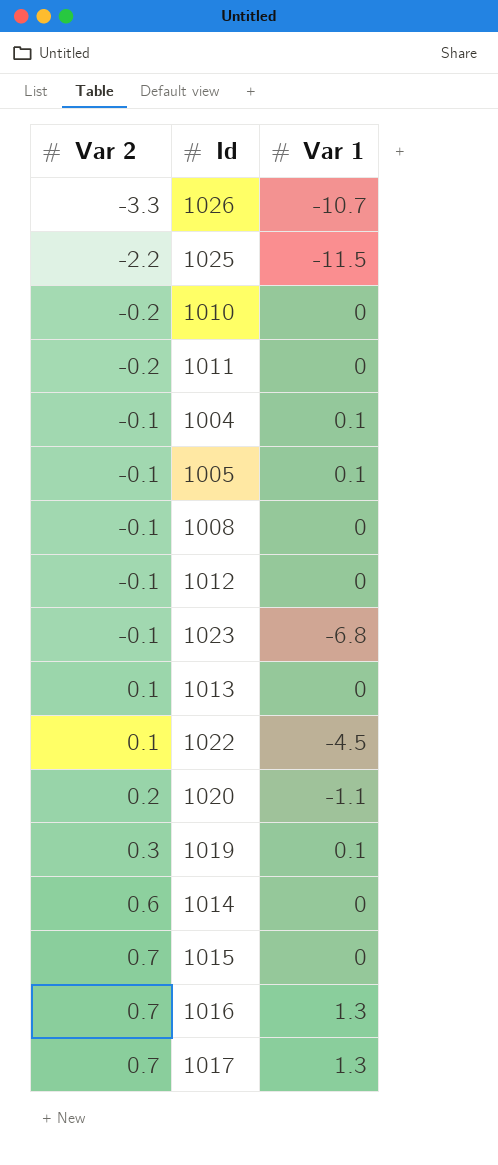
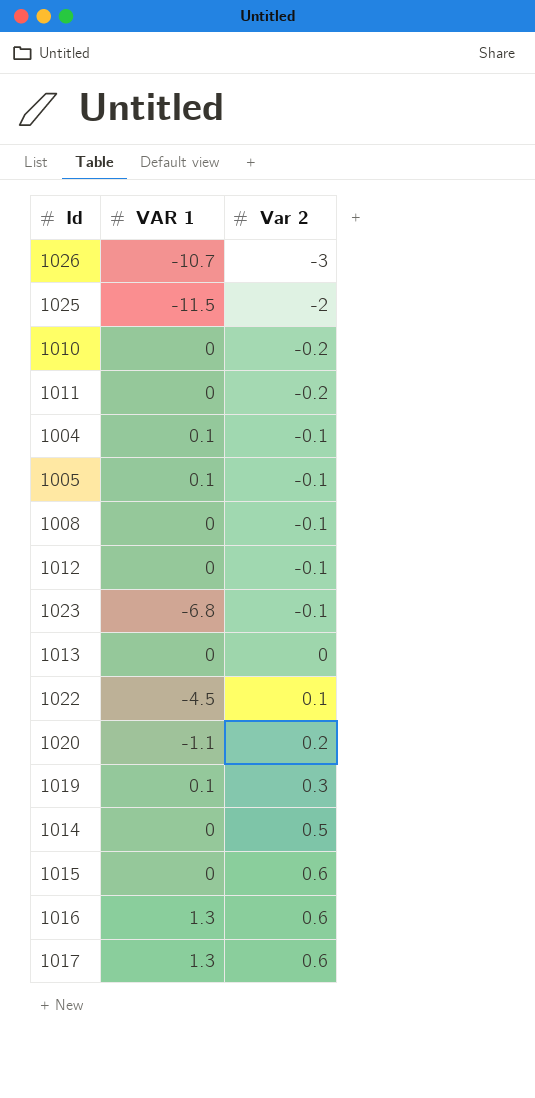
column name: Var 1 -> VAR 1
column Var 2 | position: 1 -> 3
1026 | Var 2: -3.3 -> -3
1025 | Var 2: -2.2 -> -2
1013 | Var 2: 0.1 -> 0
1014 | Var 2: 0.6 -> 0.5
1015 | Var 2: 0.7 -> 0.6
1016 | Var 2: 0.7 -> 0.6
1017 | Var 2: 0.7 -> 0.6

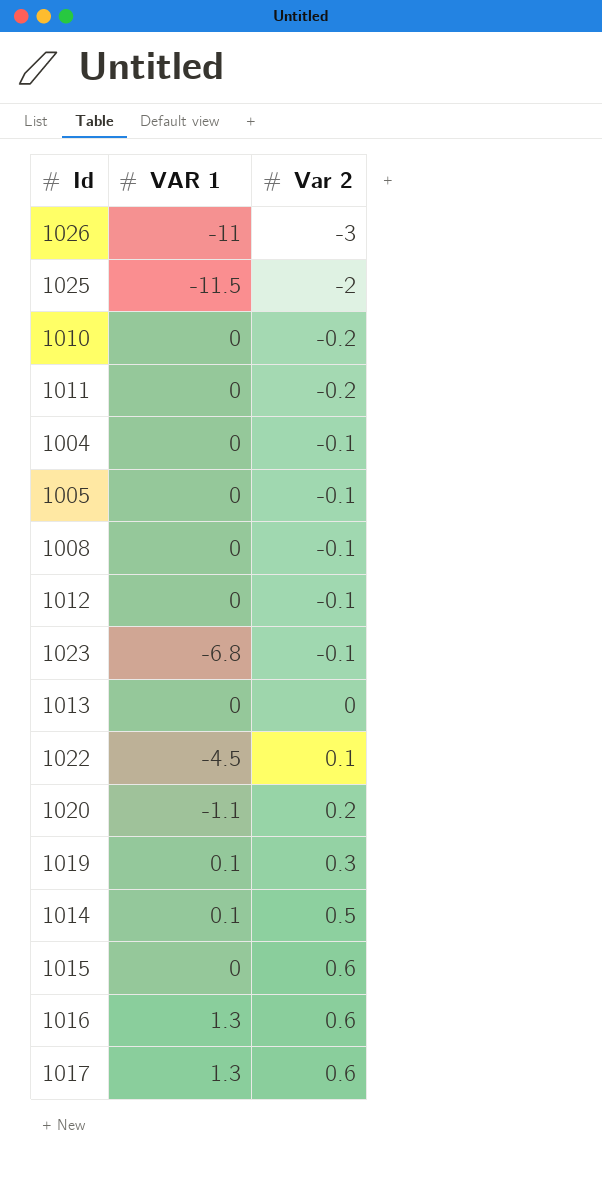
1026 | VAR 1: -10.7 -> -11
1004 | VAR 1: 0.1 -> 0
1005 | VAR 1: 0.1 -> 0
1014 | VAR 1: 0 -> 0.1

